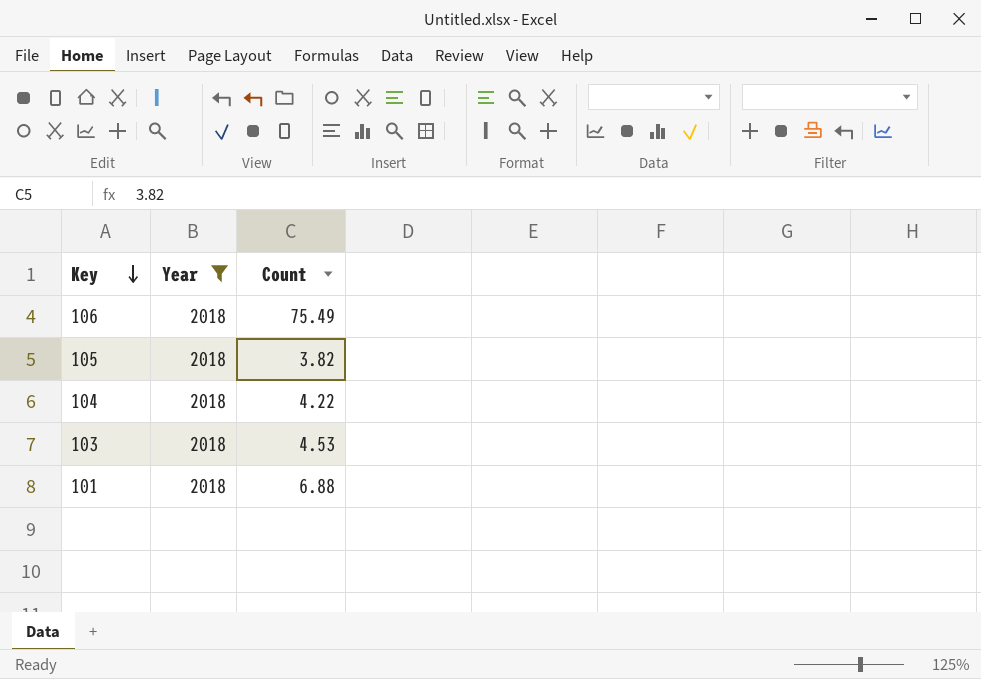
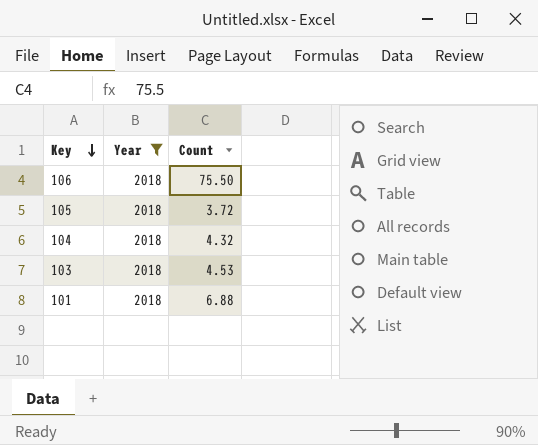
106 | Count: 75.49 -> 75.50
105 | Count: 3.82 -> 3.72
104 | Count: 4.22 -> 4.32

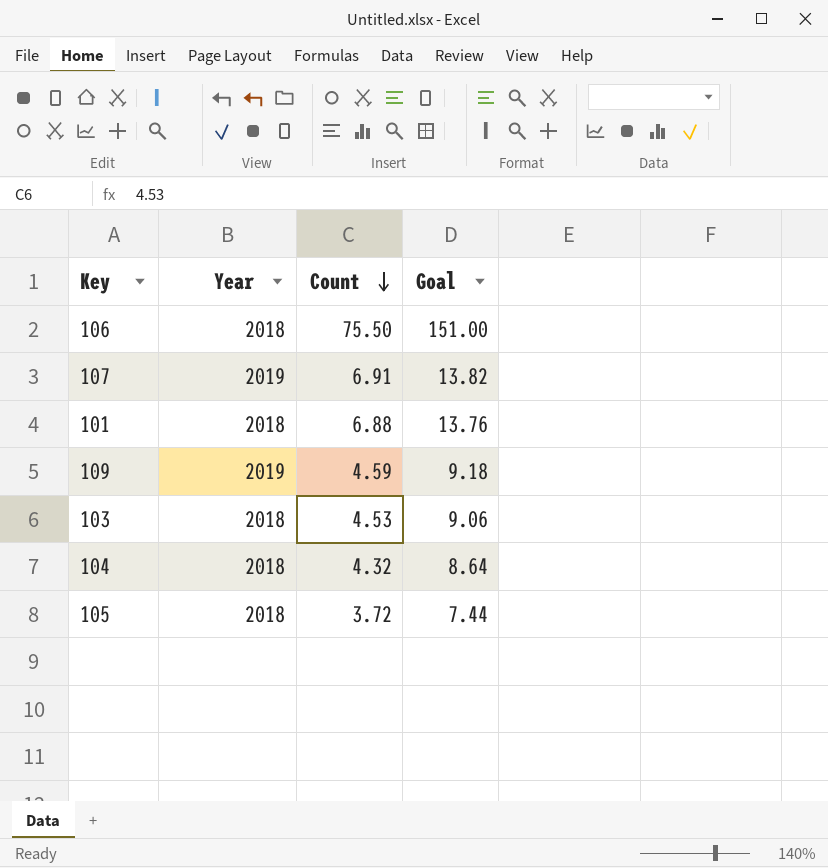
filter: Year = 2018 -> none
row order: Key descending -> Count descending
column Goal | formula: none -> [Count] * 2

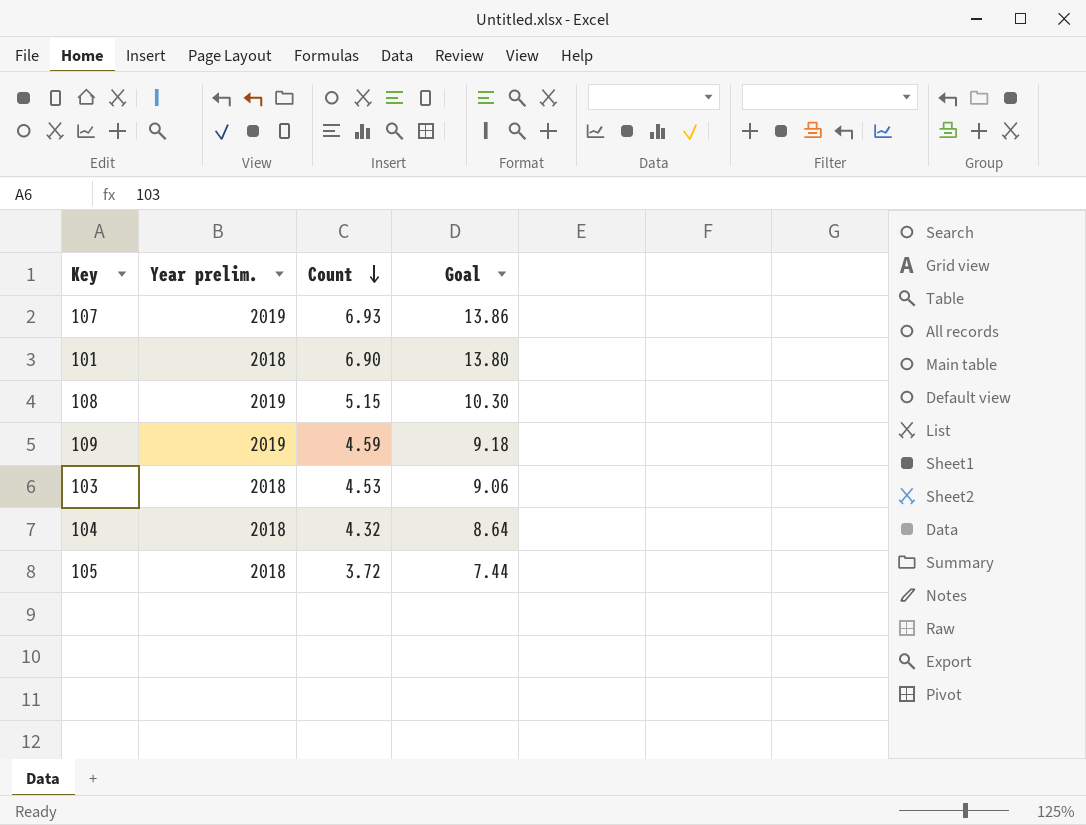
column name: Year -> Year prelim.
row 106: 2018 | 75.50 | 151.00 -> none
107 | Count: 6.91 -> 6.93
107 | Goal: 13.82 -> 13.86
101 | Count: 6.88 -> 6.90
101 | Goal: 13.76 -> 13.80
row 108: none -> 2019 | 5.15 | 10.30

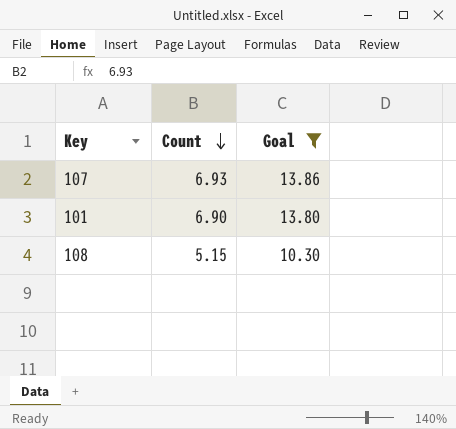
filter: none -> Goal >= 10.30
column Year prelim. | position: 2 -> none

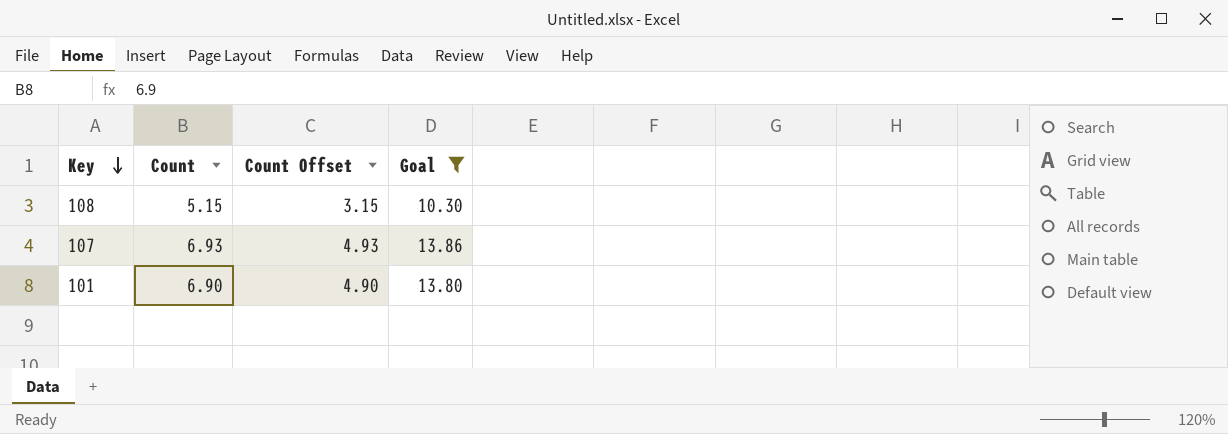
row order: Count descending -> Key descending
column Count Offset | formula: none -> [Count] - 2

